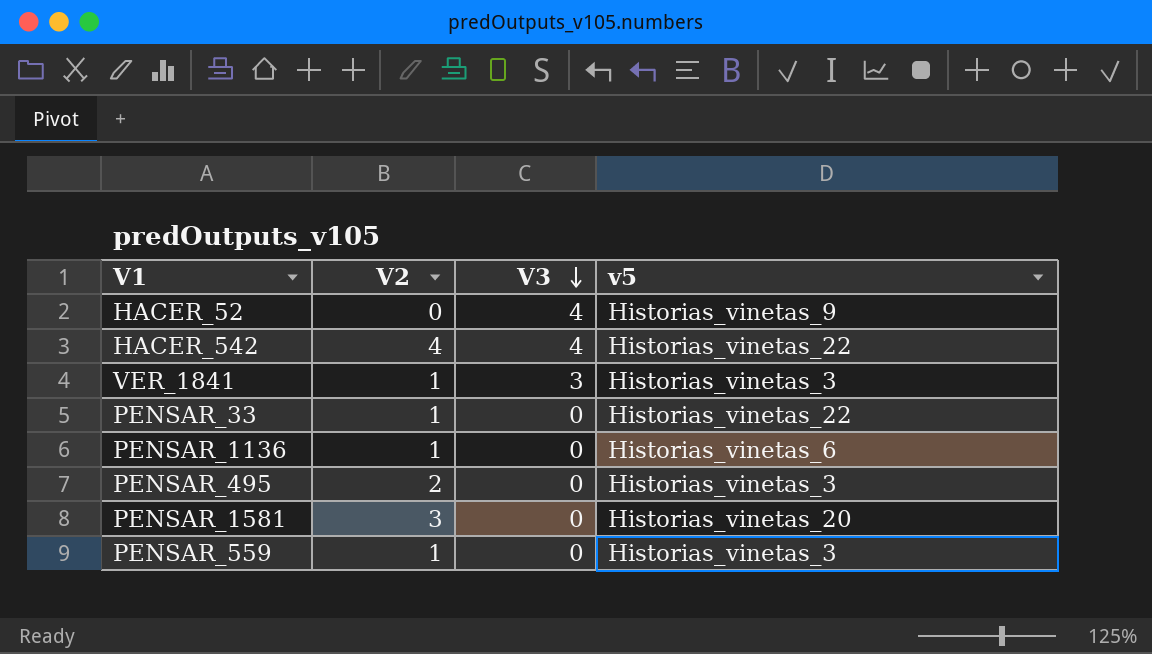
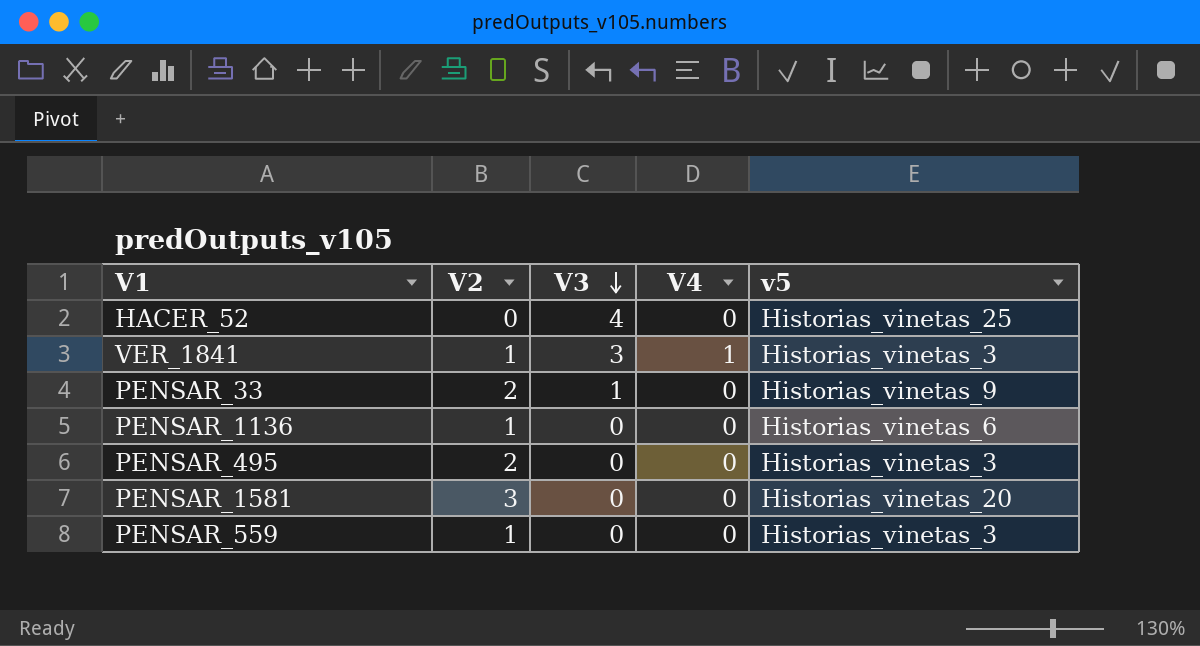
column V4 | position: none -> 4
row HACER_542: 4 | 4 | Historias_vinetas_22 -> none
HACER_52 | v5: Historias_vinetas_9 -> Historias_vinetas_25
PENSAR_33 | V2: 1 -> 2
PENSAR_33 | V3: 0 -> 1
PENSAR_33 | v5: Historias_vinetas_22 -> Historias_vinetas_9

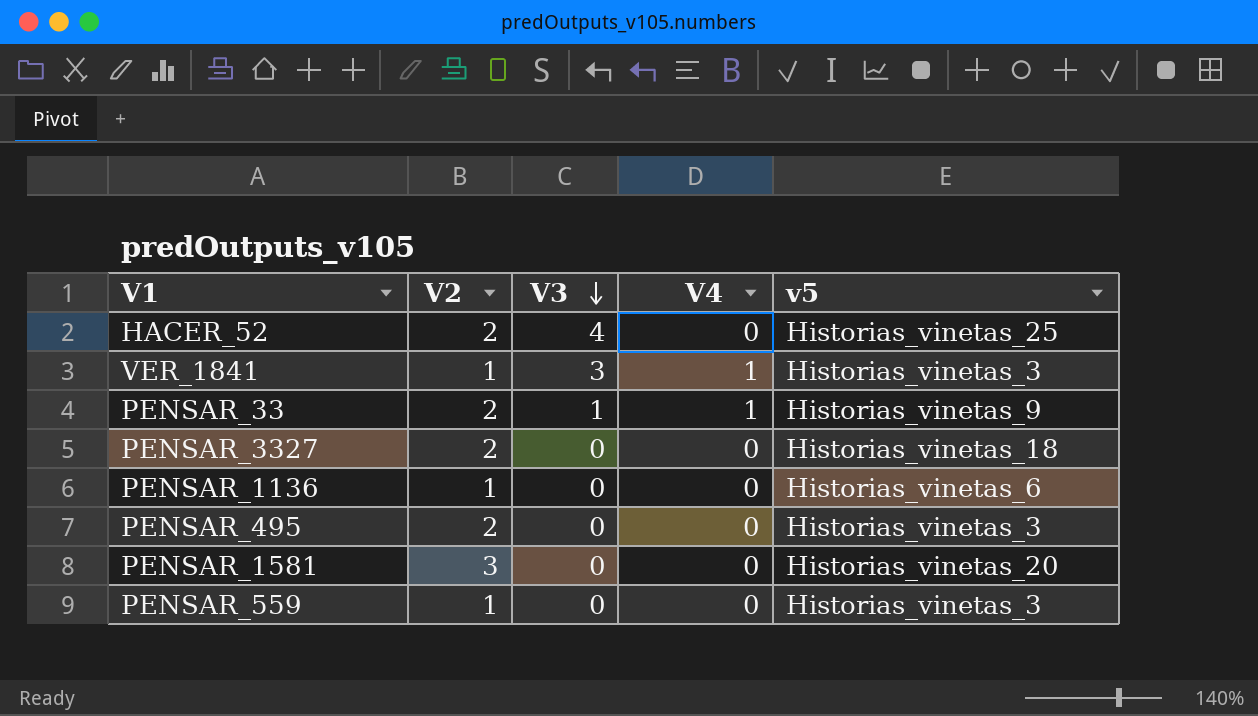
HACER_52 | V2: 0 -> 2
PENSAR_33 | V4: 0 -> 1
row PENSAR_3327: none -> 2 | 0 | 0 | Historias_vinetas_18

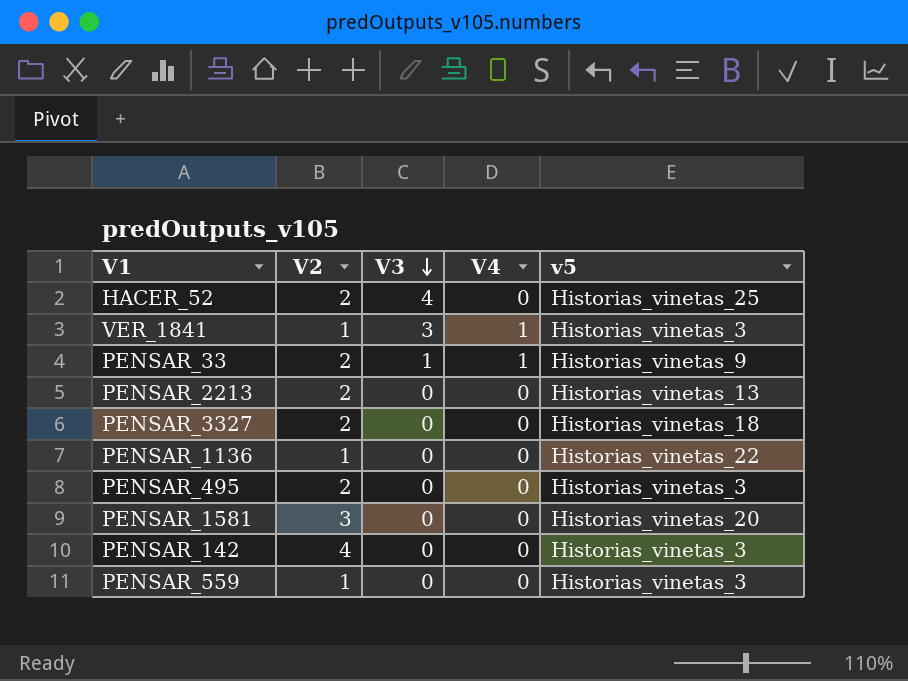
row PENSAR_2213: none -> 2 | 0 | 0 | Historias_vinetas_13
PENSAR_1136 | v5: Historias_vinetas_6 -> Historias_vinetas_22
row PENSAR_142: none -> 4 | 0 | 0 | Historias_vinetas_3

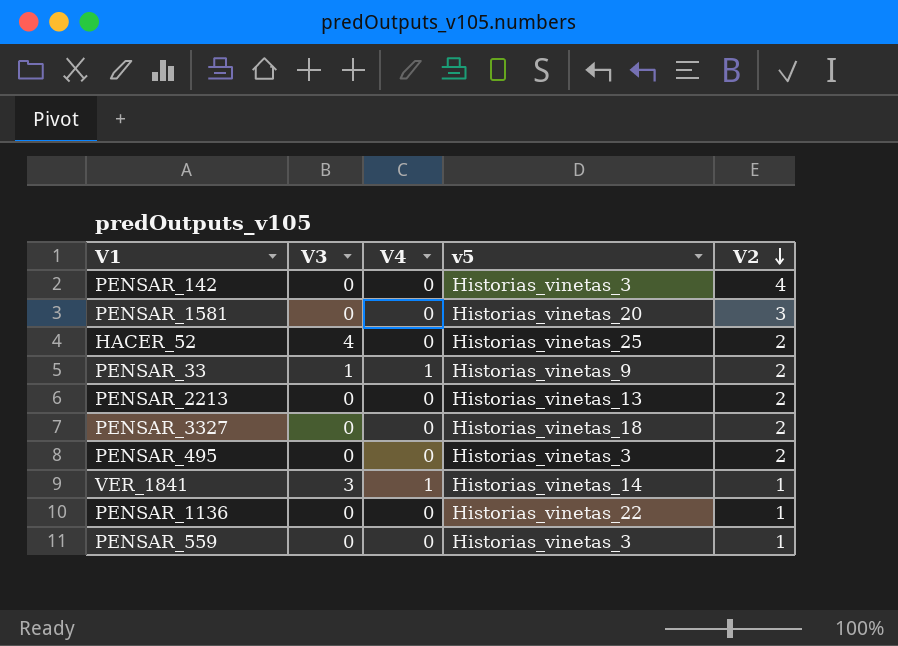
row order: V3 descending -> V2 descending
column V2 | position: 2 -> 5
VER_1841 | v5: Historias_vinetas_3 -> Historias_vinetas_14

